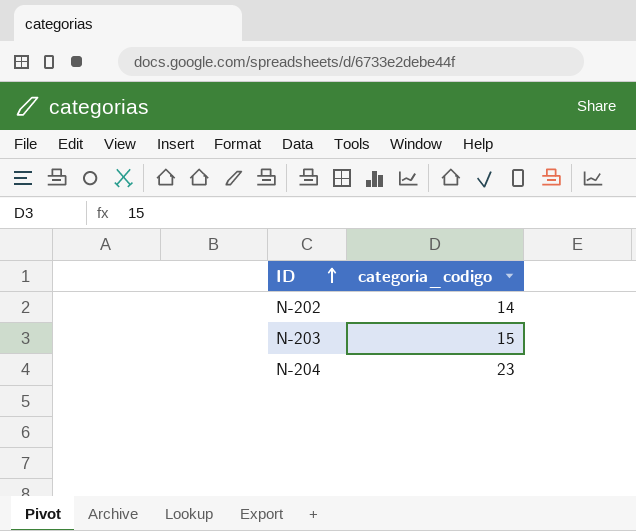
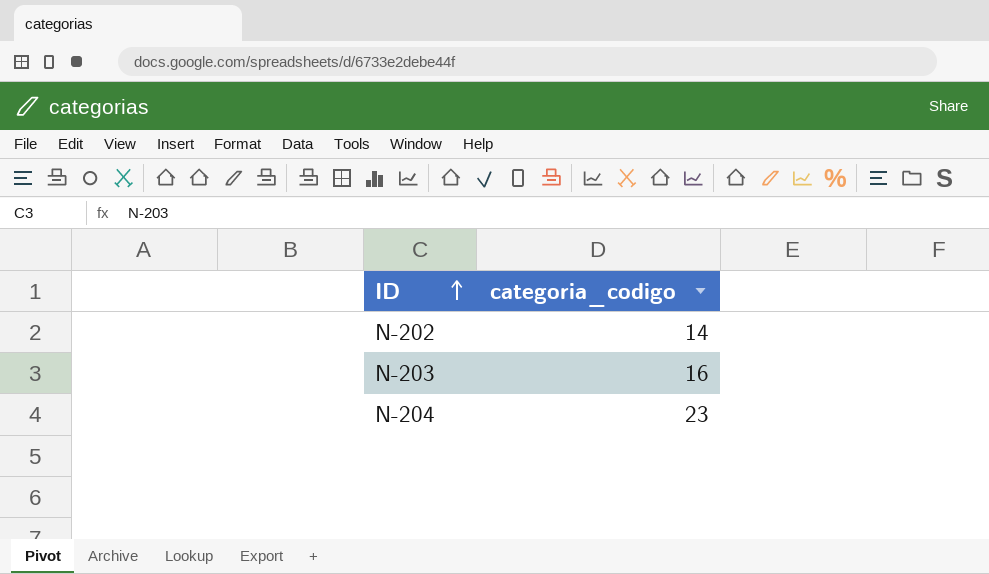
N-203 | categoria_codigo: 15 -> 16

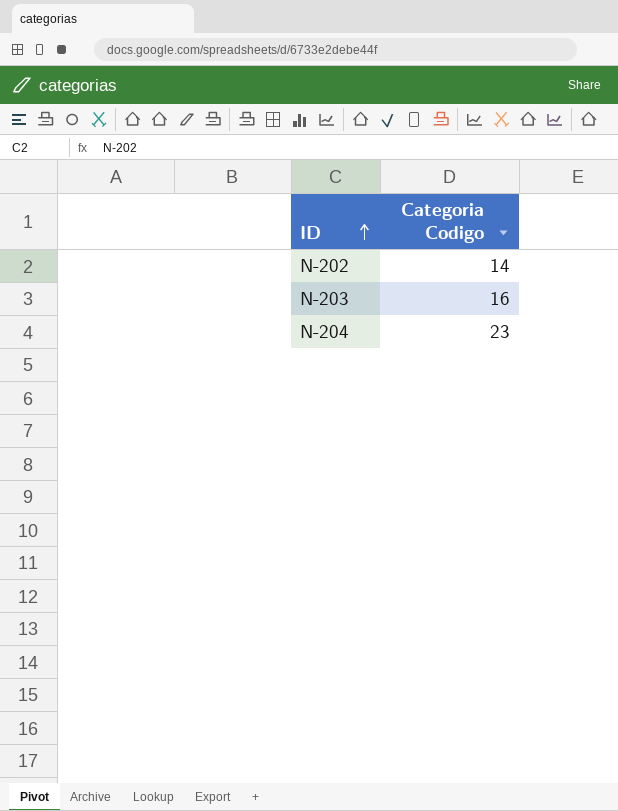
column name: categoria_codigo -> Categoria Codigo

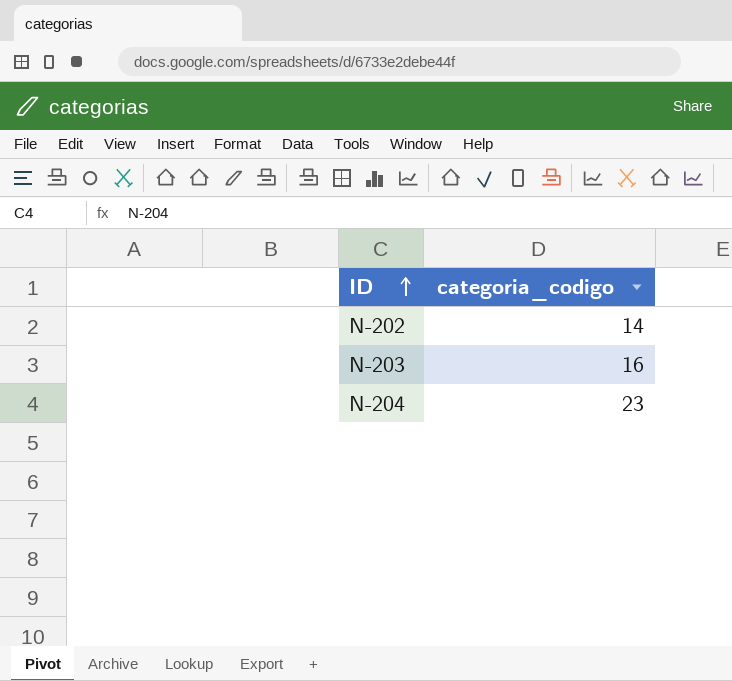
column name: Categoria Codigo -> categoria_codigo

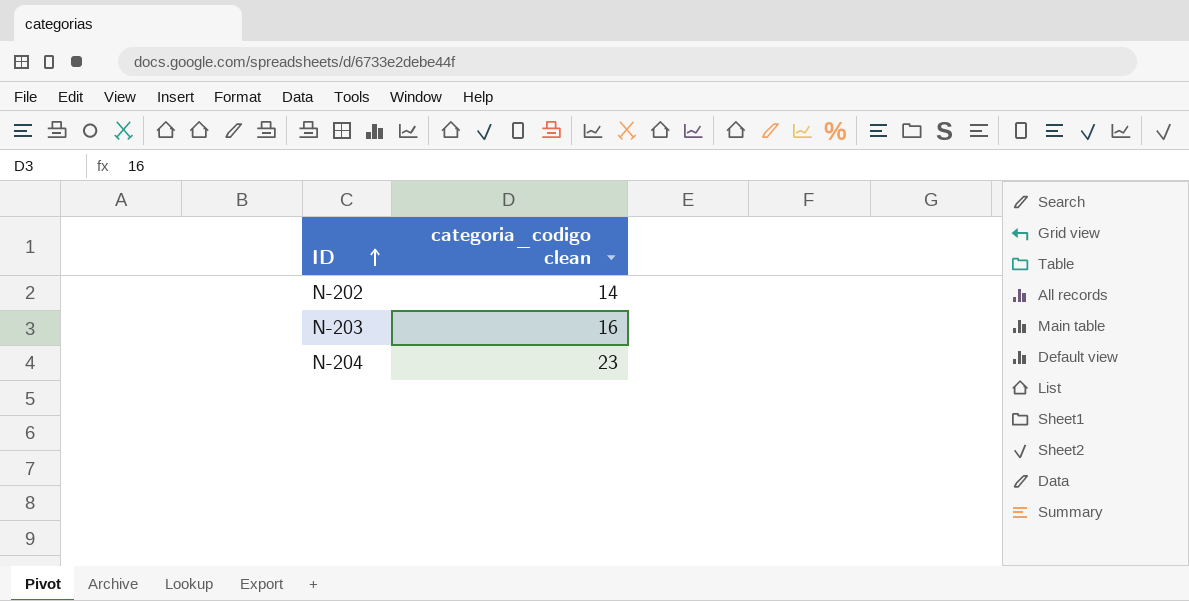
column name: categoria_codigo -> categoria_codigo clean

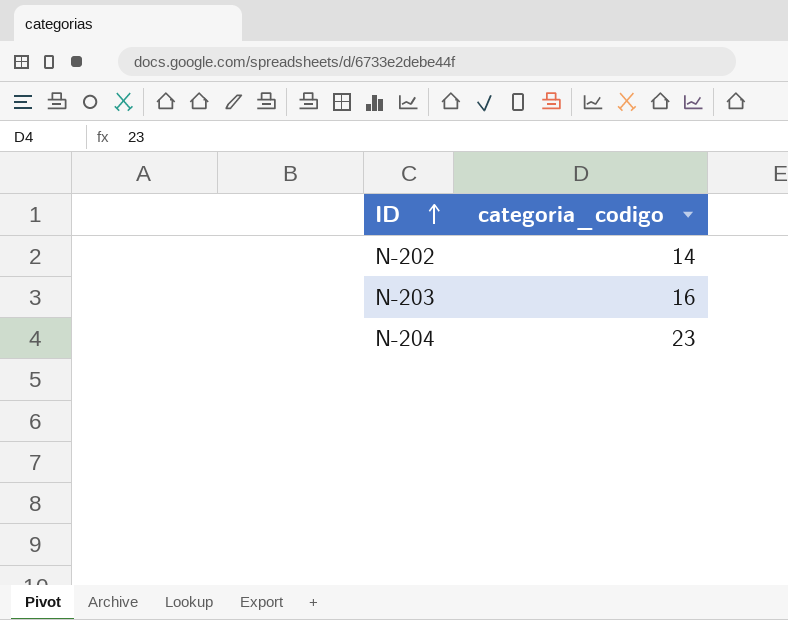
column name: categoria_codigo clean -> categoria_codigo

